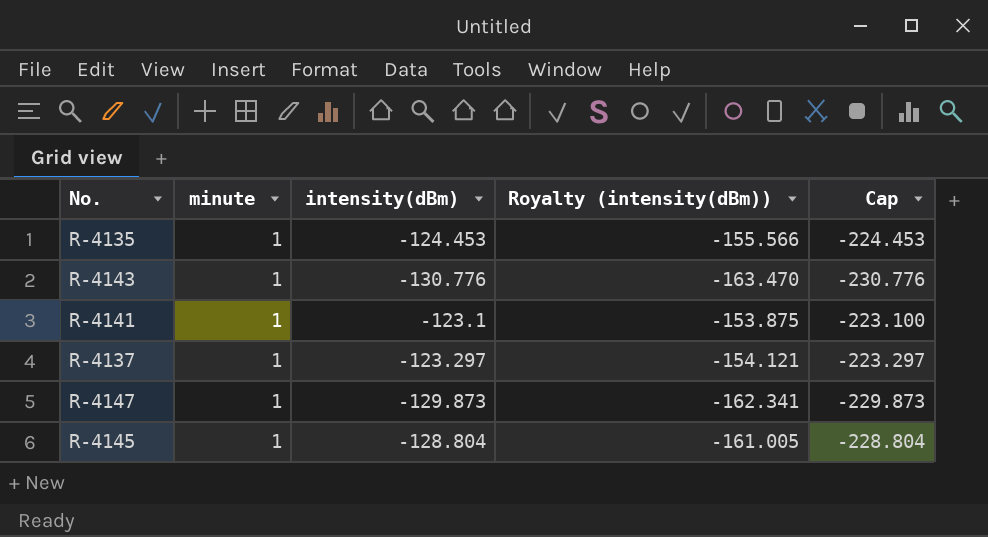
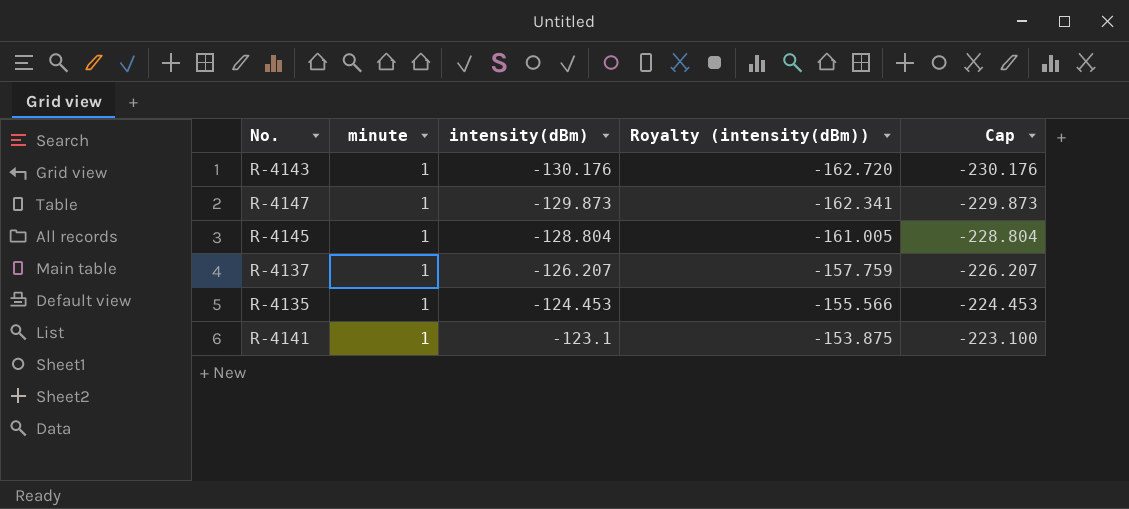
row order: none -> intensity(dBm) ascending
R-4143 | intensity(dBm): -130.776 -> -130.176
R-4143 | Royalty (intensity(dBm)): -163.470 -> -162.720
R-4143 | Cap: -230.776 -> -230.176
R-4137 | intensity(dBm): -123.297 -> -126.207
R-4137 | Royalty (intensity(dBm)): -154.121 -> -157.759
R-4137 | Cap: -223.297 -> -226.207

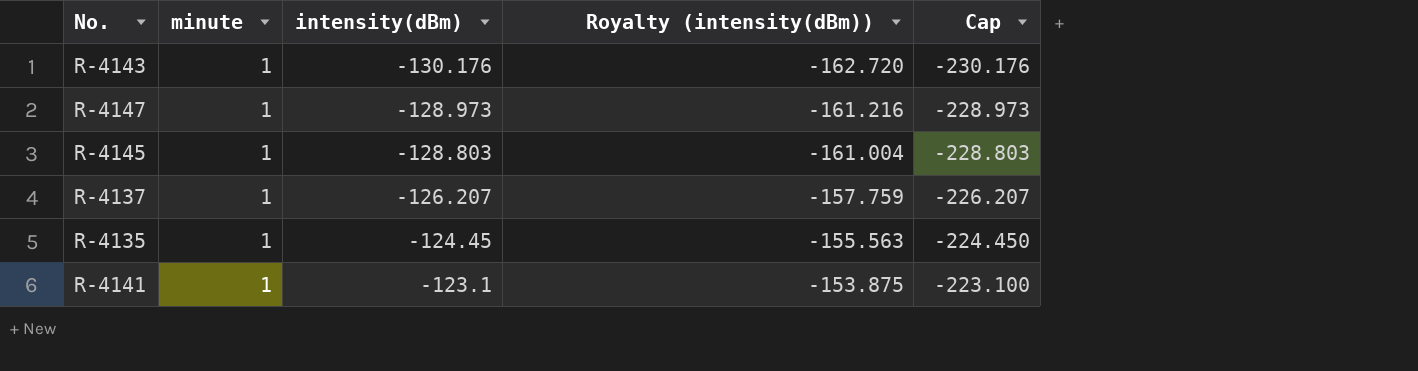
R-4147 | intensity(dBm): -129.873 -> -128.973
R-4147 | Royalty (intensity(dBm)): -162.341 -> -161.216
R-4147 | Cap: -229.873 -> -228.973
R-4145 | intensity(dBm): -128.804 -> -128.803
R-4145 | Royalty (intensity(dBm)): -161.005 -> -161.004
R-4145 | Cap: -228.804 -> -228.803
R-4135 | intensity(dBm): -124.453 -> -124.45
R-4135 | Royalty (intensity(dBm)): -155.566 -> -155.563
R-4135 | Cap: -224.453 -> -224.450

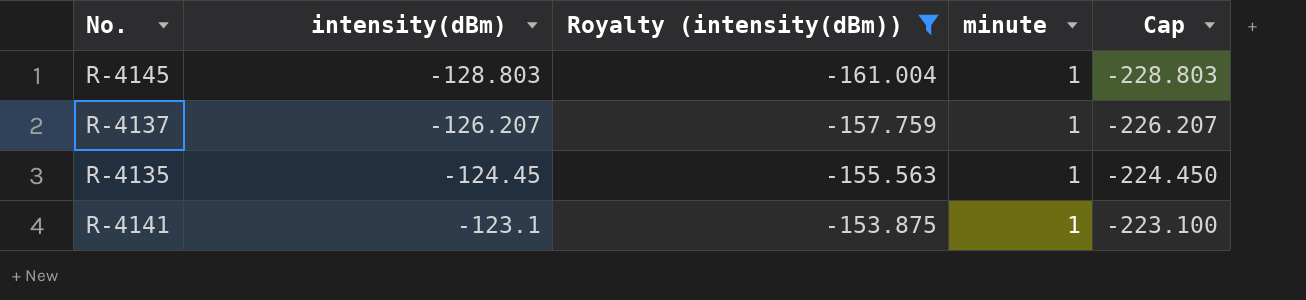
filter: none -> Royalty (intensity(dBm)) >= -161.004
column minute | position: 2 -> 4

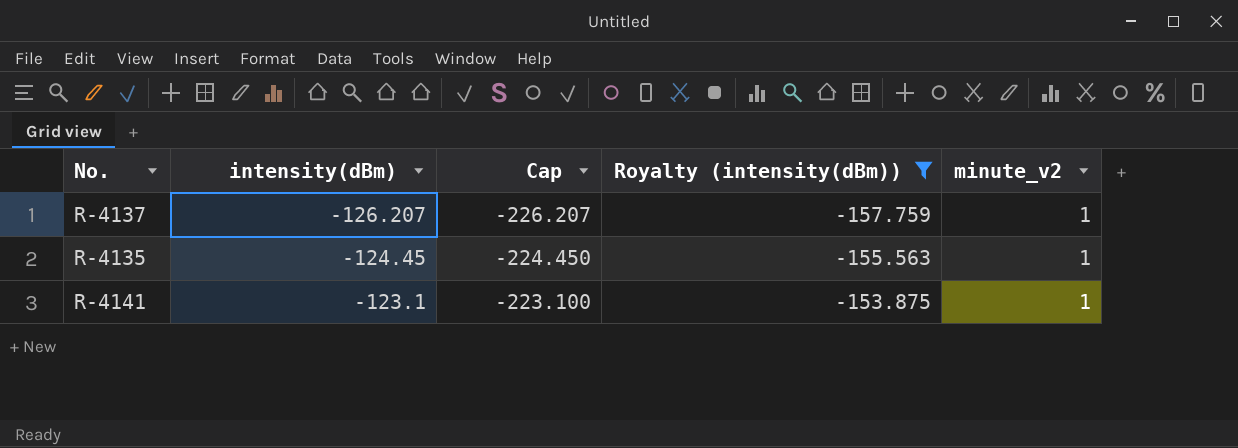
column Cap | position: 5 -> 3
column name: minute -> minute_v2
row R-4145: -128.803 | -161.004 | 1 | -228.803 -> none

